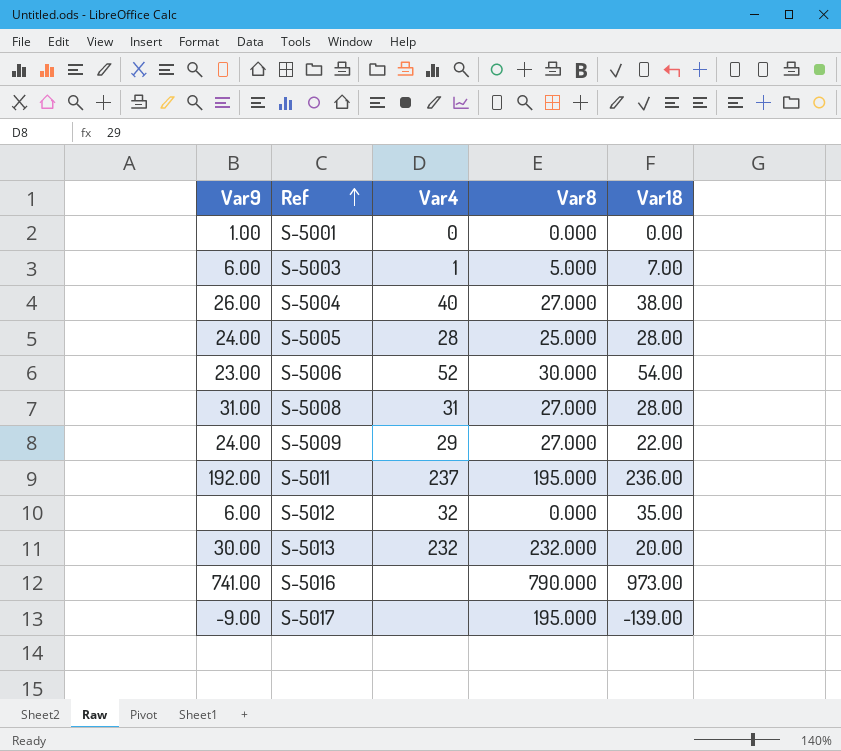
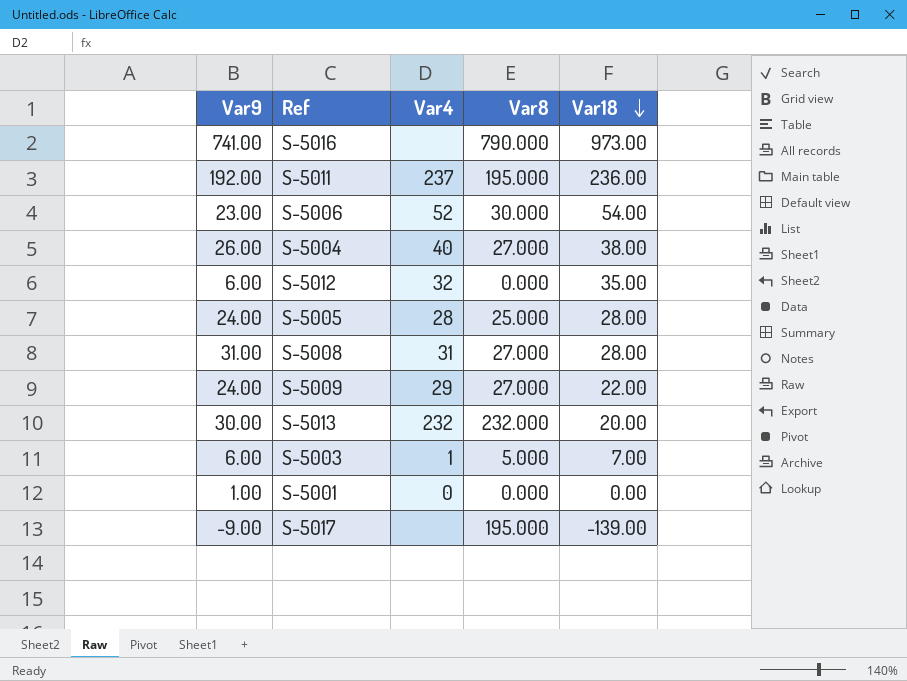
row order: Ref ascending -> Var18 descending

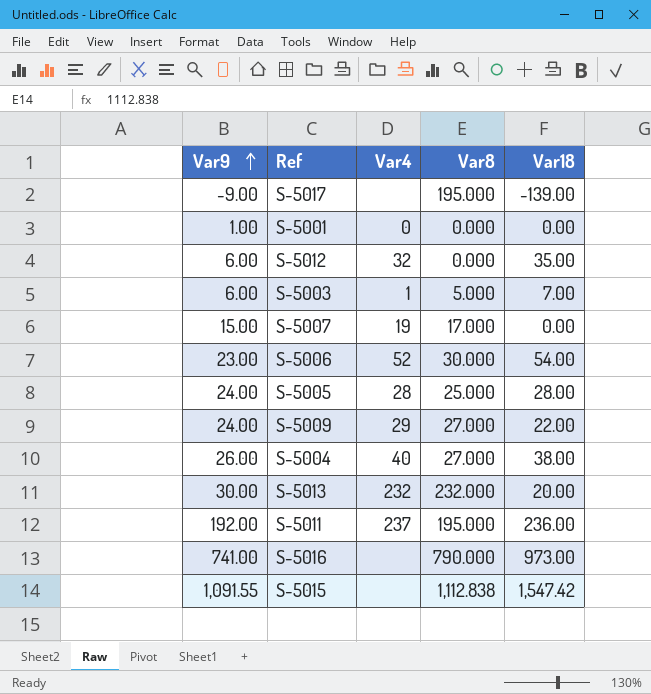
row order: Var18 descending -> Var9 ascending
row S-5008: 31.00 | 31 | 27.000 | 28.00 -> none
row S-5007: none -> 15.00 | 19 | 17.000 | 0.00
row S-5015: none -> 1,091.55 | none | 1,112.838 | 1,547.42

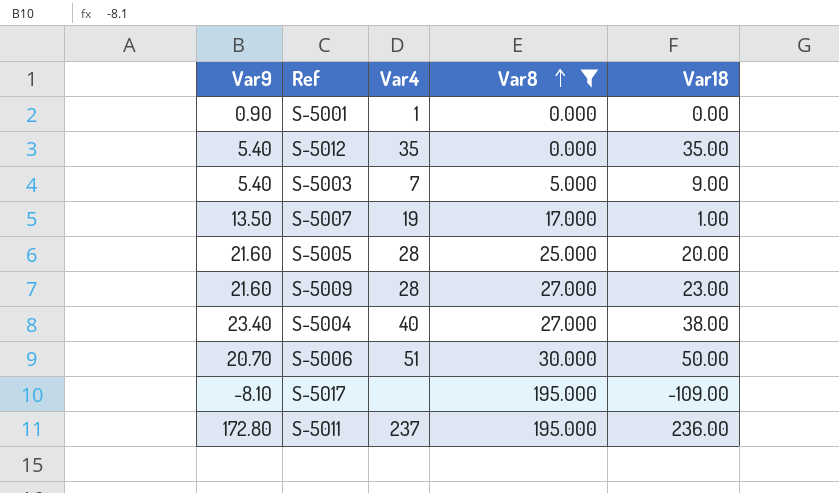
filter: none -> Var8 <= 195.000
row order: Var9 ascending -> Var8 ascending
S-5001 | Var9: 1.00 -> 0.90
S-5001 | Var4: 0 -> 1
S-5012 | Var9: 6.00 -> 5.40
S-5012 | Var4: 32 -> 35
S-5003 | Var9: 6.00 -> 5.40
S-5003 | Var4: 1 -> 7
S-5003 | Var18: 7.00 -> 9.00
S-5007 | Var9: 15.00 -> 13.50
S-5007 | Var18: 0.00 -> 1.00
S-5005 | Var9: 24.00 -> 21.60
S-5005 | Var18: 28.00 -> 20.00
S-5009 | Var9: 24.00 -> 21.60
S-5009 | Var4: 29 -> 28
S-5009 | Var18: 22.00 -> 23.00
S-5004 | Var9: 26.00 -> 23.40
S-5006 | Var9: 23.00 -> 20.70
S-5006 | Var4: 52 -> 51
S-5006 | Var18: 54.00 -> 50.00
S-5017 | Var9: -9.00 -> -8.10
S-5017 | Var18: -139.00 -> -109.00
S-5011 | Var9: 192.00 -> 172.80

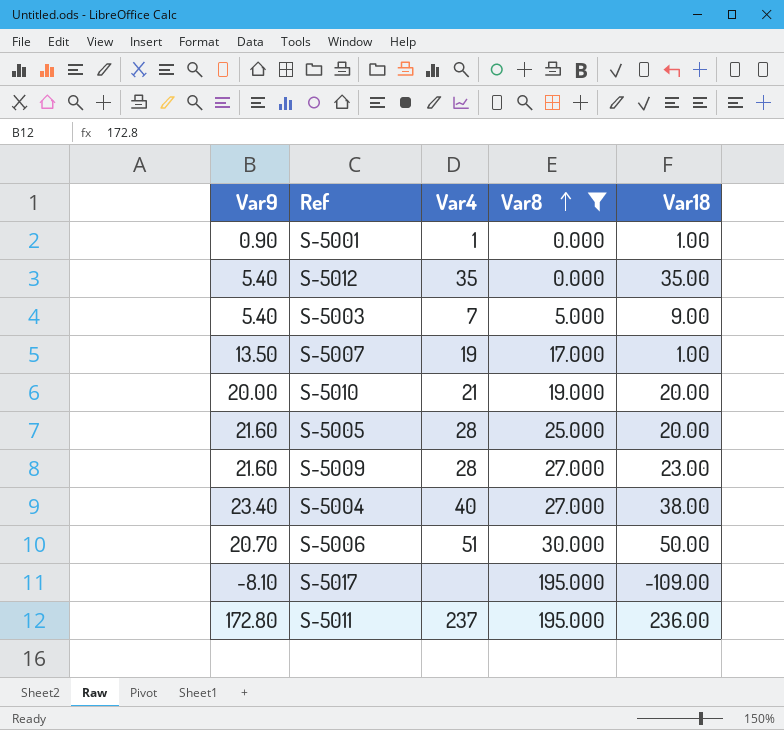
S-5001 | Var18: 0.00 -> 1.00
row S-5010: none -> 20.00 | 21 | 19.000 | 20.00

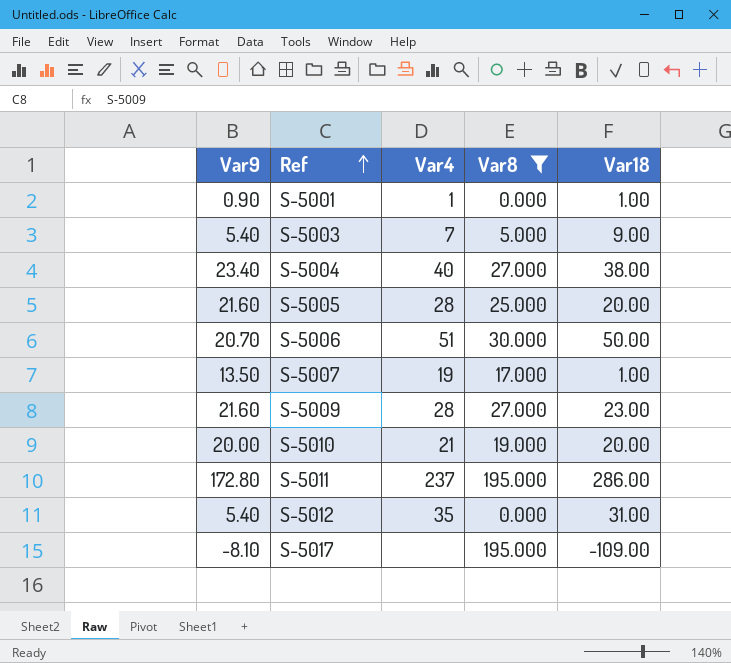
row order: Var8 ascending -> Ref ascending
S-5011 | Var18: 236.00 -> 286.00
S-5012 | Var18: 35.00 -> 31.00

